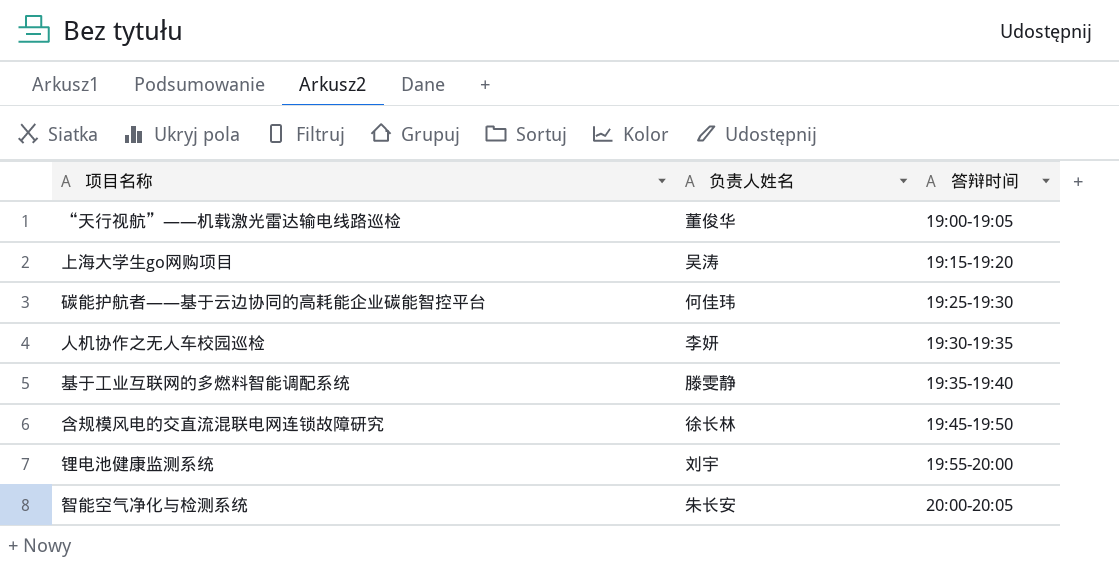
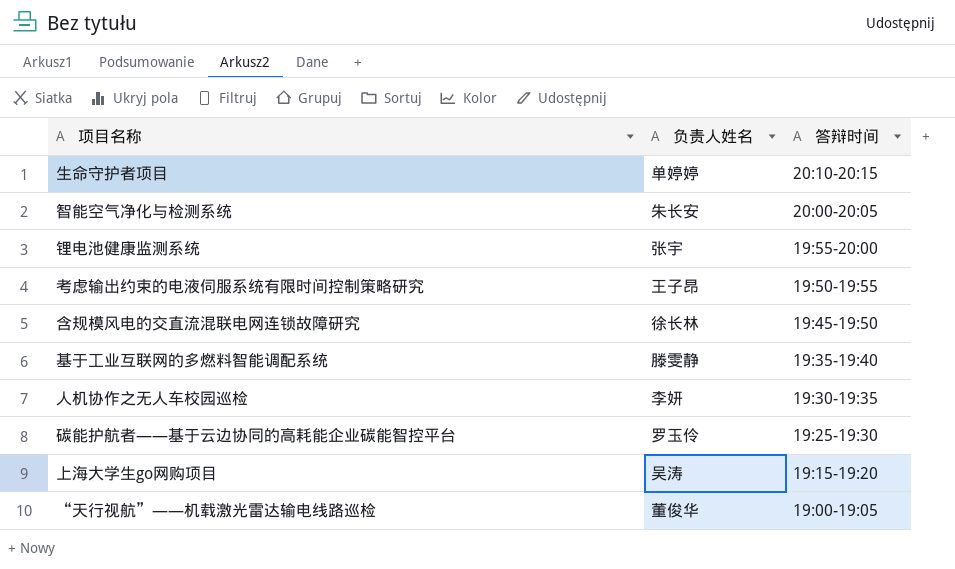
row order: 答辩时间 ascending -> 答辩时间 descending
row 生命守护者项目: none -> 单婷婷 | 20:10-20:15
锂电池健康监测系统 | 负责人姓名: 刘宇 -> 张宇
row 考虑输出约束的电液伺服系统有限时间控制策略研究: none -> 王子昂 | 19:50-19:55
碳能护航者——基于云边协同的高耗能企业碳能智控平台 | 负责人姓名: 何佳玮 -> 罗玉伶

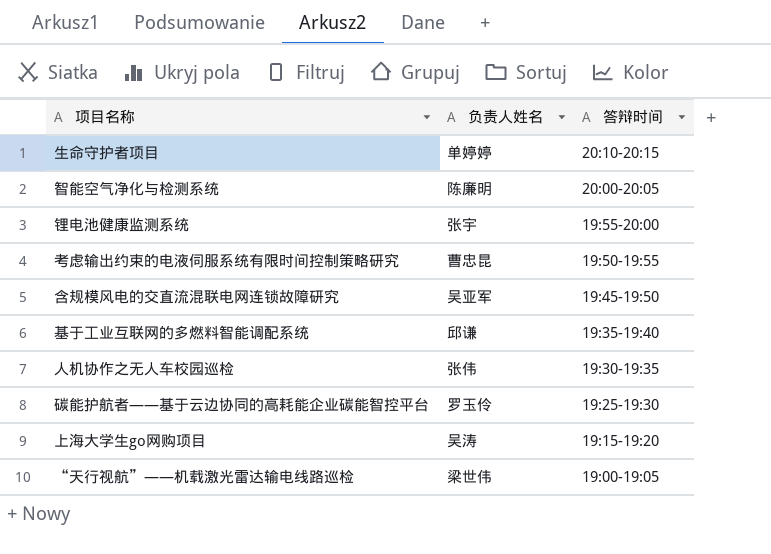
智能空气净化与检测系统 | 负责人姓名: 朱长安 -> 陈廉明
考虑输出约束的电液伺服系统有限时间控制策略研究 | 负责人姓名: 王子昂 -> 曹忠昆
含规模风电的交直流混联电网连锁故障研究 | 负责人姓名: 徐长林 -> 吴亚军
基于工业互联网的多燃料智能调配系统 | 负责人姓名: 滕雯静 -> 邱谦
人机协作之无人车校园巡检 | 负责人姓名: 李妍 -> 张伟
“天行视航”——机载激光雷达输电线路巡检 | 负责人姓名: 董俊华 -> 梁世伟

